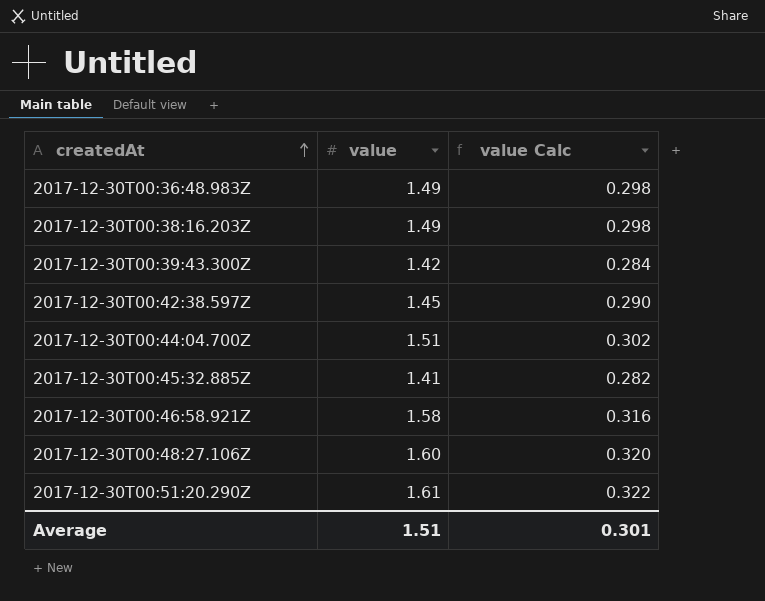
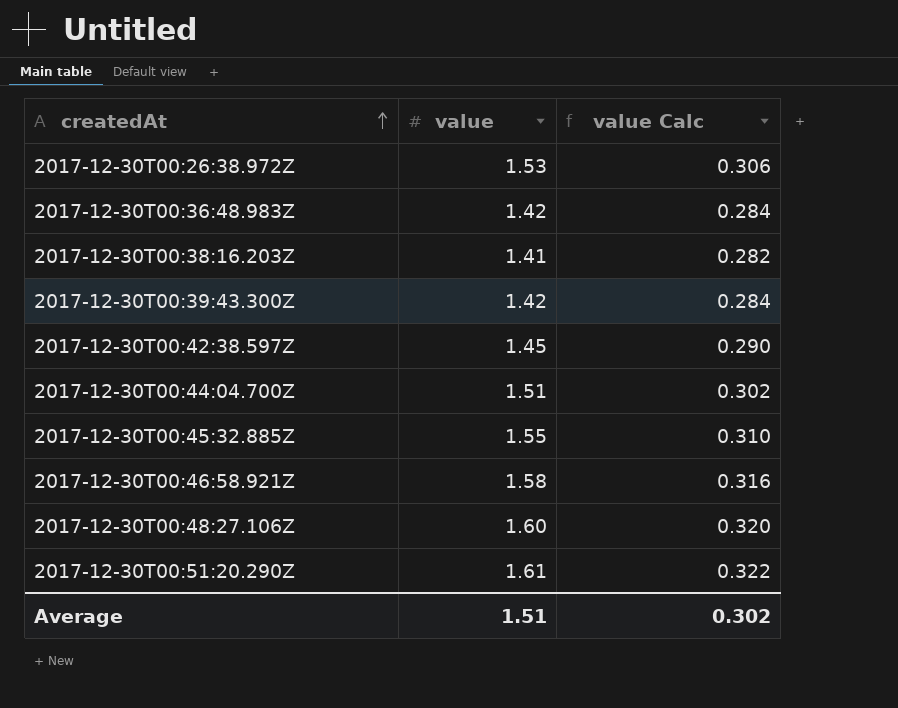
row 2017-12-30T00:26:38.972Z: none -> 1.53 | 0.306
2017-12-30T00:36:48.983Z | value: 1.49 -> 1.42
2017-12-30T00:36:48.983Z | value Calc: 0.298 -> 0.284
2017-12-30T00:38:16.203Z | value: 1.49 -> 1.41
2017-12-30T00:38:16.203Z | value Calc: 0.298 -> 0.282
2017-12-30T00:45:32.885Z | value: 1.41 -> 1.55
2017-12-30T00:45:32.885Z | value Calc: 0.282 -> 0.310
Average | value Calc: 0.301 -> 0.302

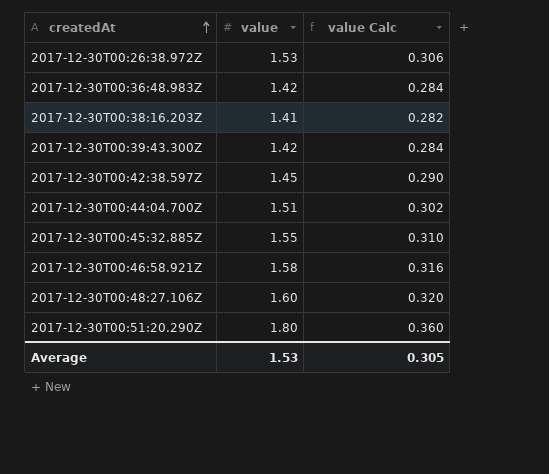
2017-12-30T00:51:20.290Z | value: 1.61 -> 1.80
2017-12-30T00:51:20.290Z | value Calc: 0.322 -> 0.360
Average | value: 1.51 -> 1.53
Average | value Calc: 0.302 -> 0.305

